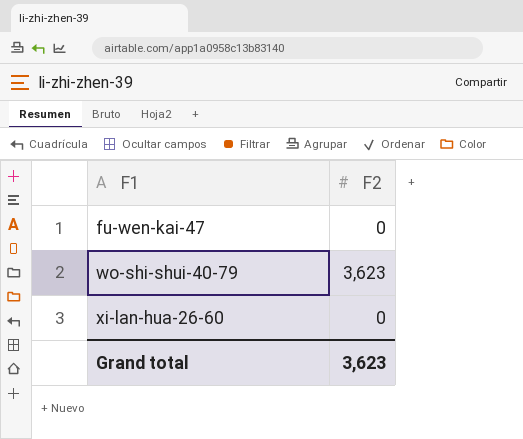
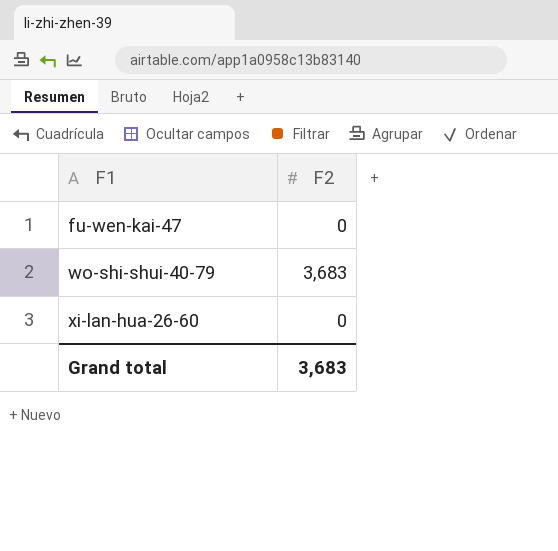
wo-shi-shui-40-79 | F2: 3,623 -> 3,683
Grand total | F2: 3,623 -> 3,683

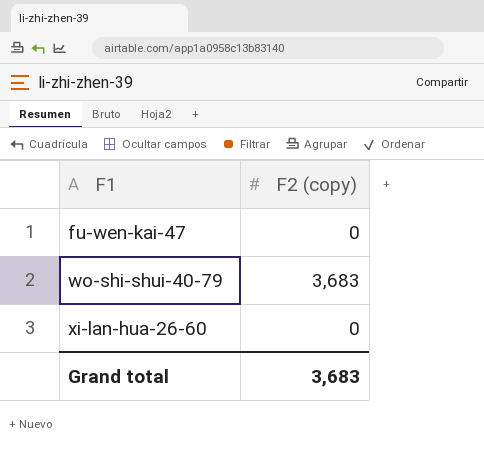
column name: F2 -> F2 (copy)

